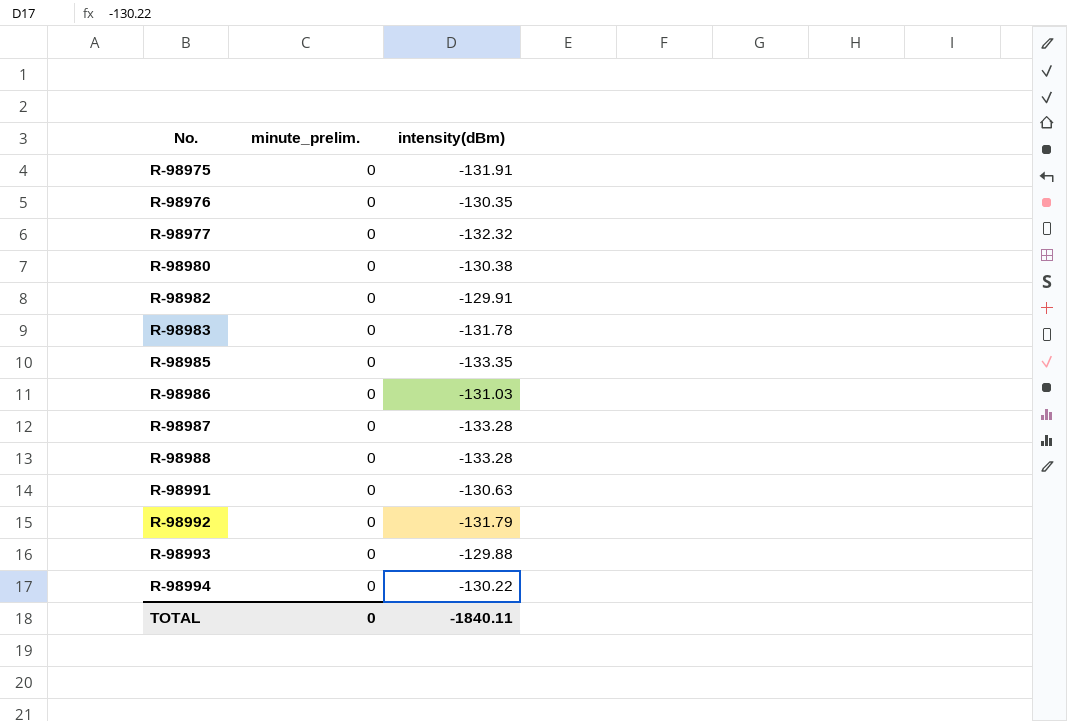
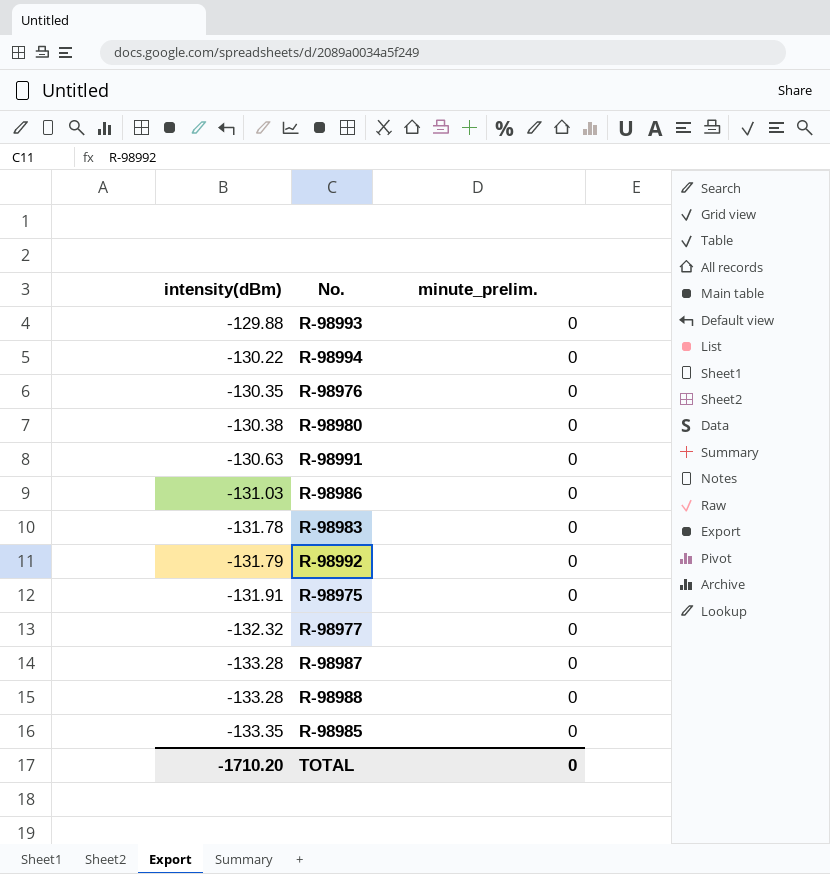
row order: No. ascending -> intensity(dBm) descending
column intensity(dBm) | position: 3 -> 1
row R-98982: 0 | -129.91 -> none
TOTAL | intensity(dBm): -1840.11 -> -1710.20

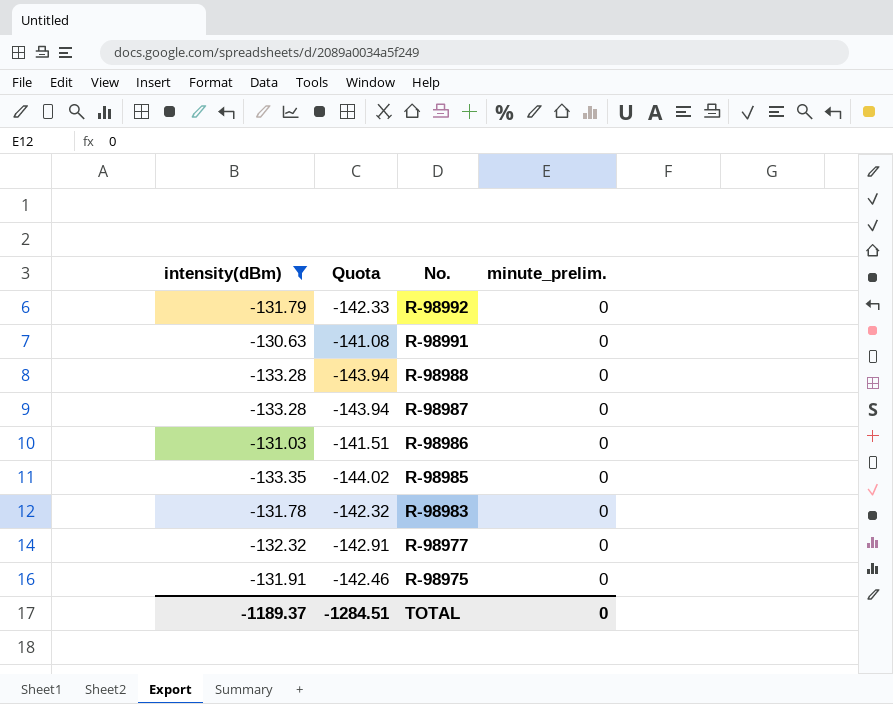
filter: none -> intensity(dBm) <= -130.63
row order: intensity(dBm) descending -> No. descending
column Quota | formula: none -> [intensity(dBm)] * 1.08
TOTAL | intensity(dBm): -1710.20 -> -1189.37

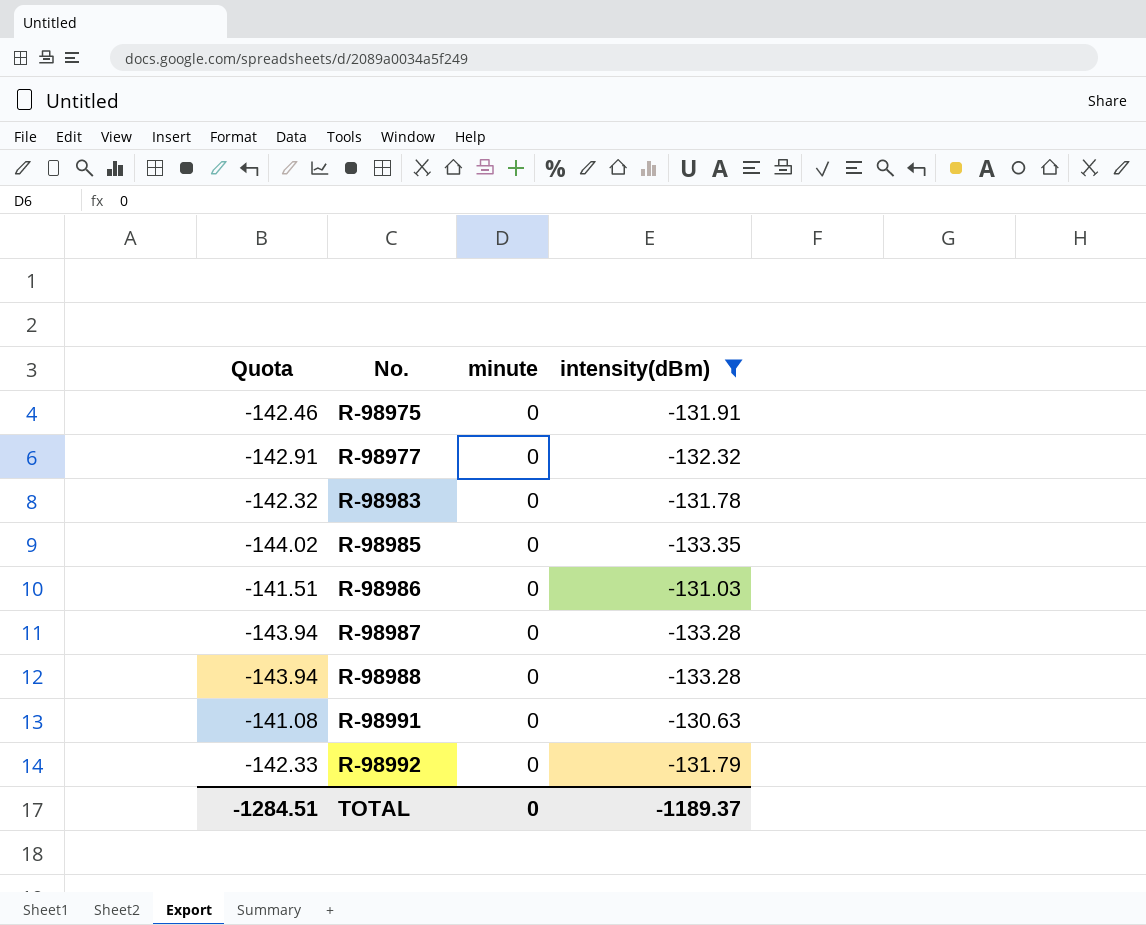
row order: No. descending -> No. ascending
column name: minute_prelim. -> minute
column intensity(dBm) | position: 1 -> 4

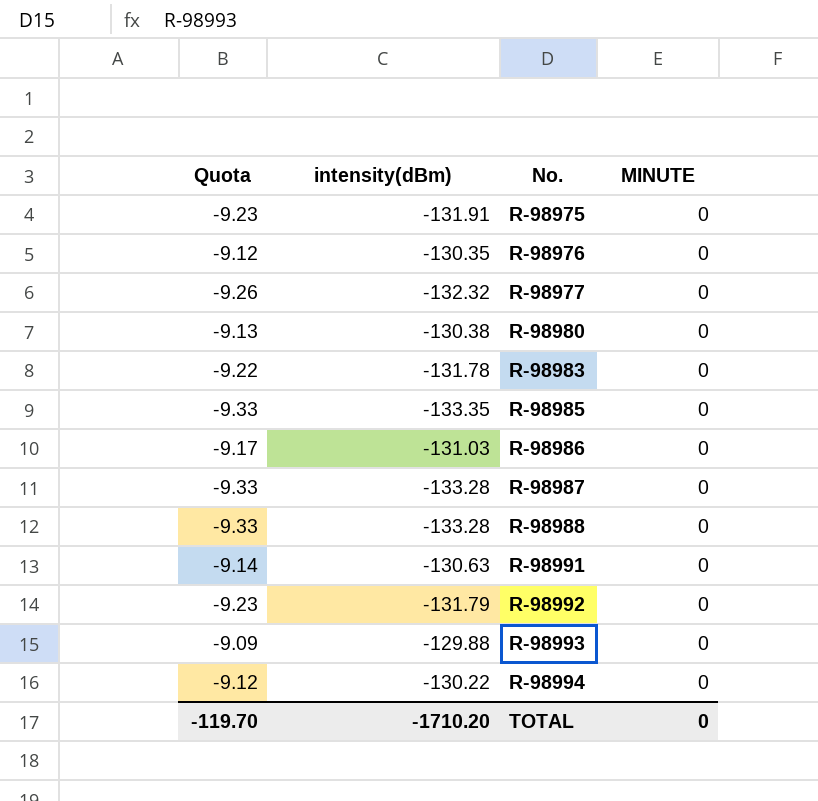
filter: intensity(dBm) <= -130.63 -> none
column Quota | formula: [intensity(dBm)] * 1.08 -> [intensity(dBm)] * 0.07
column intensity(dBm) | position: 4 -> 2
column name: minute -> MINUTE
TOTAL | Quota: -1284.51 -> -119.70
TOTAL | intensity(dBm): -1189.37 -> -1710.20

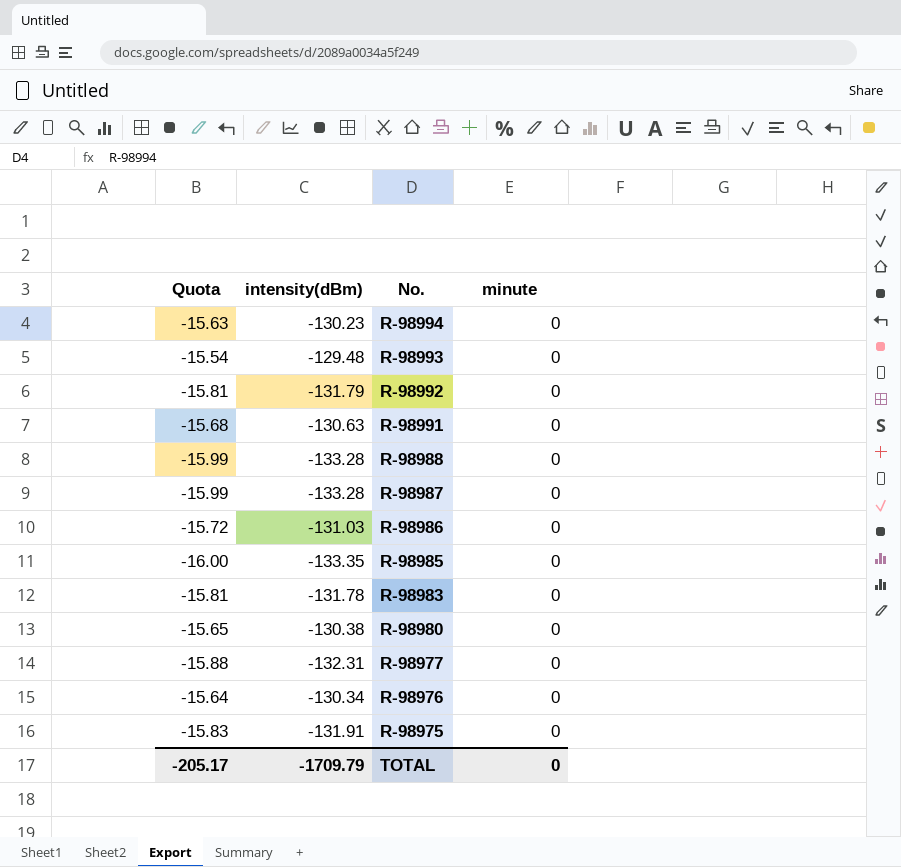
row order: No. ascending -> No. descending
column Quota | formula: [intensity(dBm)] * 0.07 -> [intensity(dBm)] * 0.12
column name: MINUTE -> minute
R-98994 | intensity(dBm): -130.22 -> -130.23
R-98993 | intensity(dBm): -129.88 -> -129.48
R-98977 | intensity(dBm): -132.32 -> -132.31
R-98976 | intensity(dBm): -130.35 -> -130.34
TOTAL | Quota: -119.70 -> -205.17
TOTAL | intensity(dBm): -1710.20 -> -1709.79

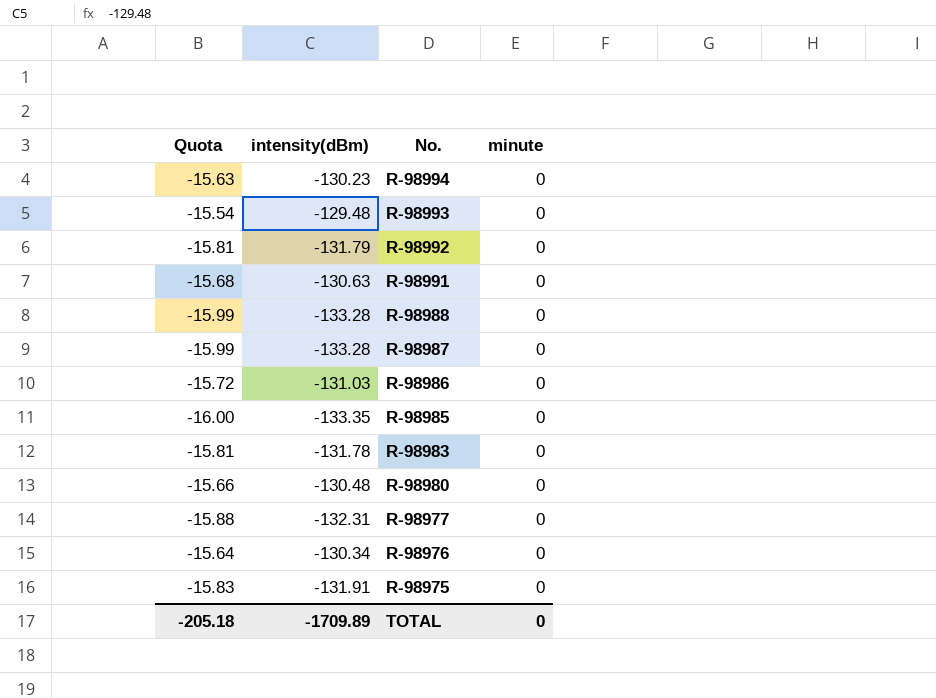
R-98980 | Quota: -15.65 -> -15.66
R-98980 | intensity(dBm): -130.38 -> -130.48
TOTAL | Quota: -205.17 -> -205.18
TOTAL | intensity(dBm): -1709.79 -> -1709.89

